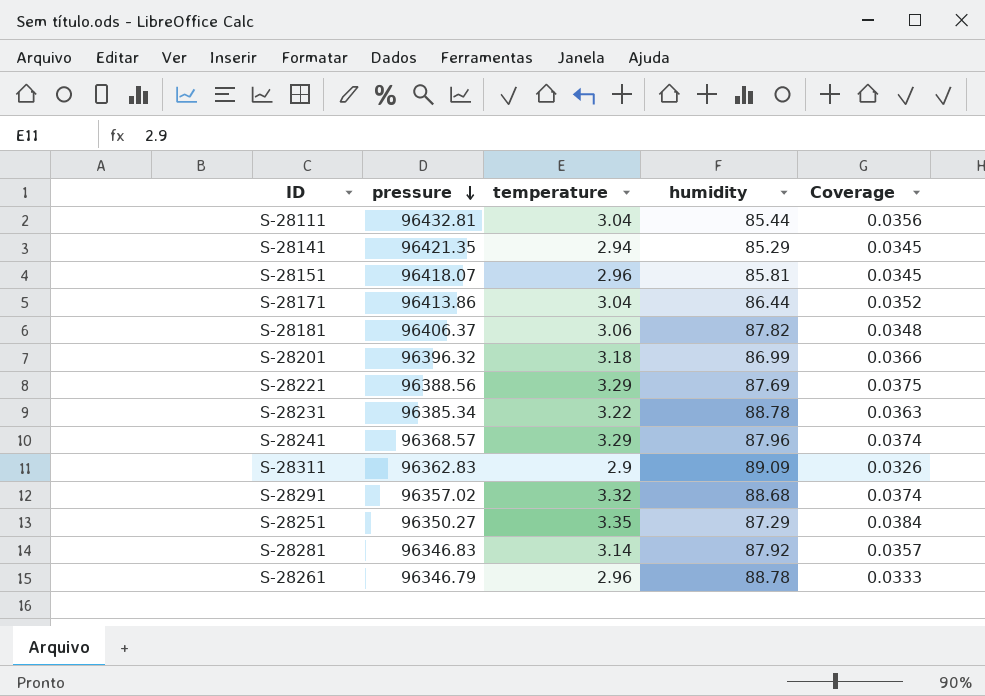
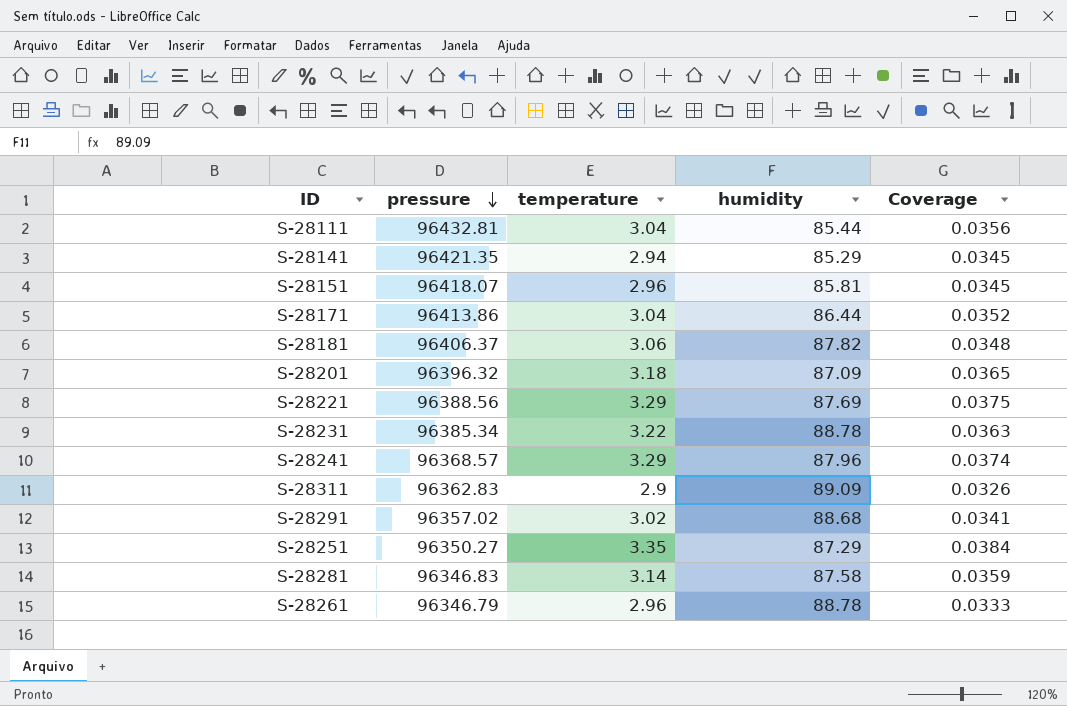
S-28201 | humidity: 86.99 -> 87.09
S-28201 | Coverage: 0.0366 -> 0.0365
S-28291 | temperature: 3.32 -> 3.02
S-28291 | Coverage: 0.0374 -> 0.0341
S-28281 | humidity: 87.92 -> 87.58
S-28281 | Coverage: 0.0357 -> 0.0359

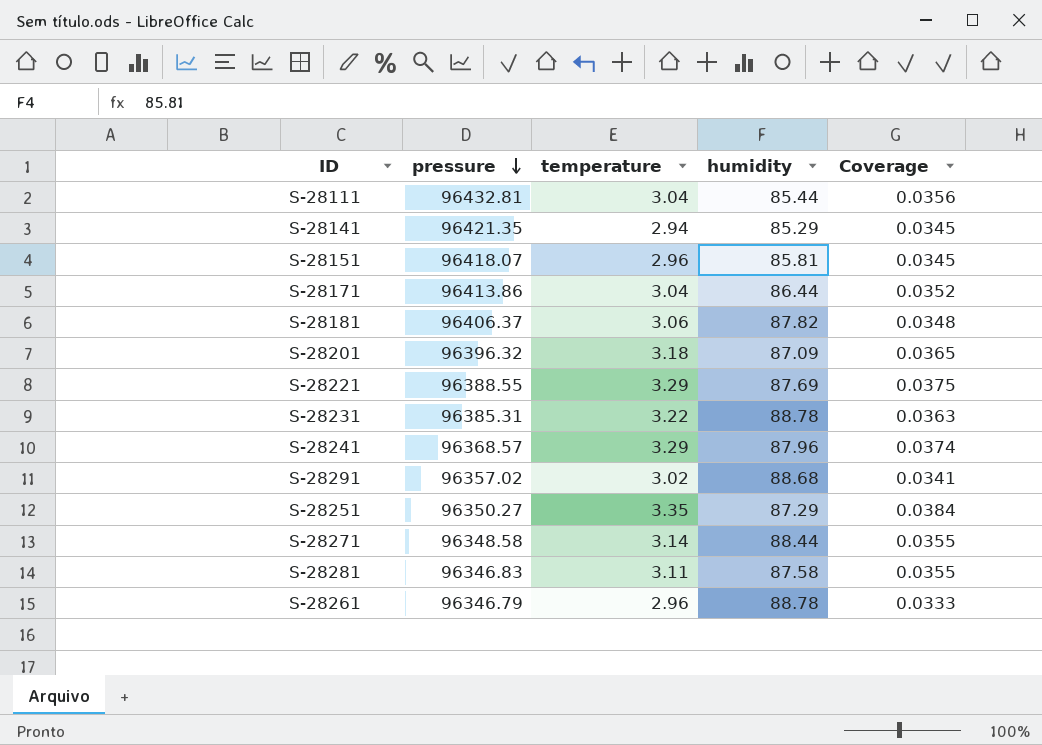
row S-28311: 96362.83 | 2.9 | 89.09 | 0.0326 -> none
S-28221 | pressure: 96388.56 -> 96388.55
S-28231 | pressure: 96385.34 -> 96385.31
row S-28271: none -> 96348.58 | 3.14 | 88.44 | 0.0355
S-28281 | temperature: 3.14 -> 3.11
S-28281 | Coverage: 0.0359 -> 0.0355

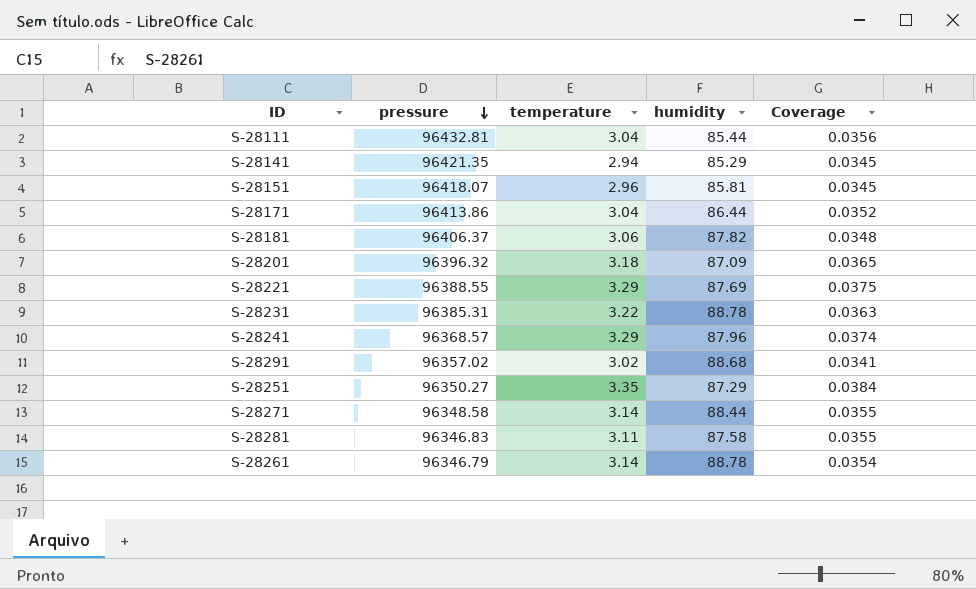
S-28261 | temperature: 2.96 -> 3.14
S-28261 | Coverage: 0.0333 -> 0.0354

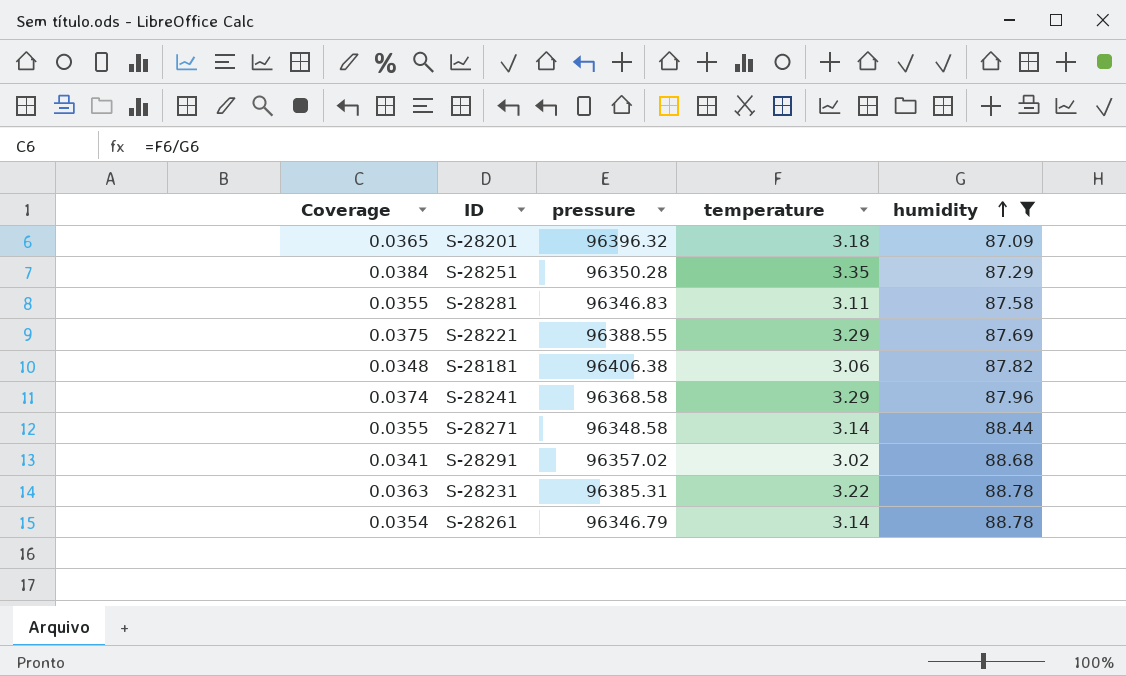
filter: none -> humidity >= 87.09
row order: pressure descending -> humidity ascending
column Coverage | position: 5 -> 1
S-28251 | pressure: 96350.27 -> 96350.28
S-28181 | pressure: 96406.37 -> 96406.38
S-28241 | pressure: 96368.57 -> 96368.58

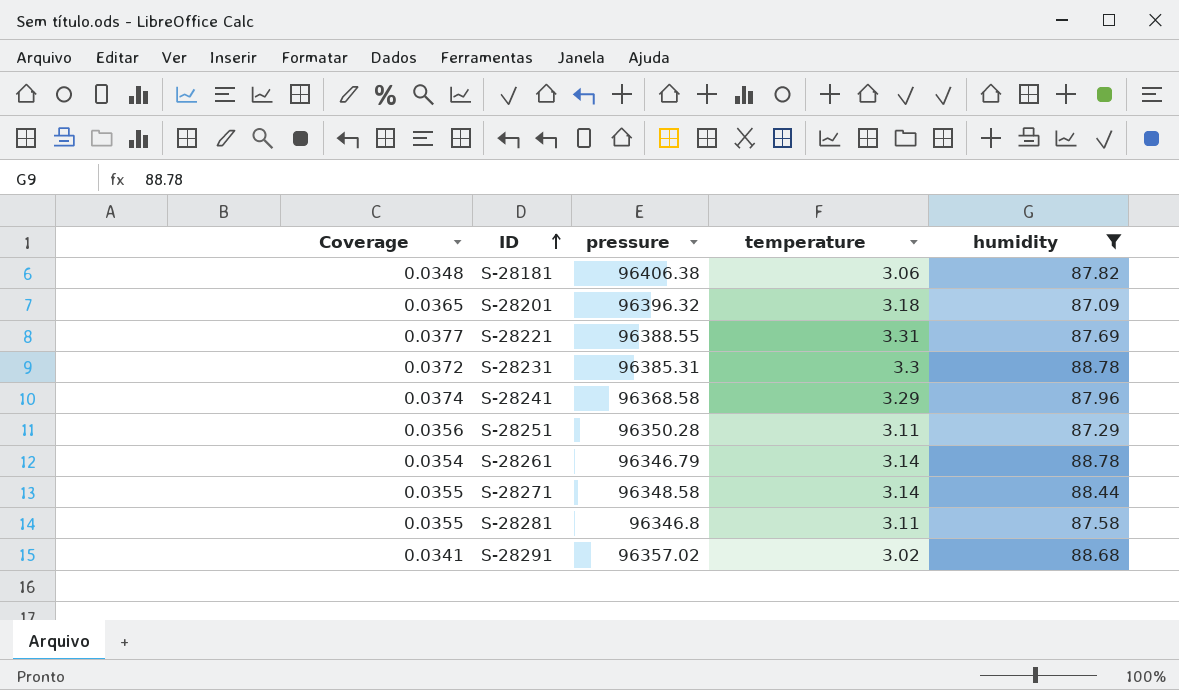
row order: humidity ascending -> ID ascending
S-28221 | Coverage: 0.0375 -> 0.0377
S-28221 | temperature: 3.29 -> 3.31
S-28231 | Coverage: 0.0363 -> 0.0372
S-28231 | temperature: 3.22 -> 3.3
S-28251 | Coverage: 0.0384 -> 0.0356
S-28251 | temperature: 3.35 -> 3.11
S-28281 | pressure: 96346.83 -> 96346.8

